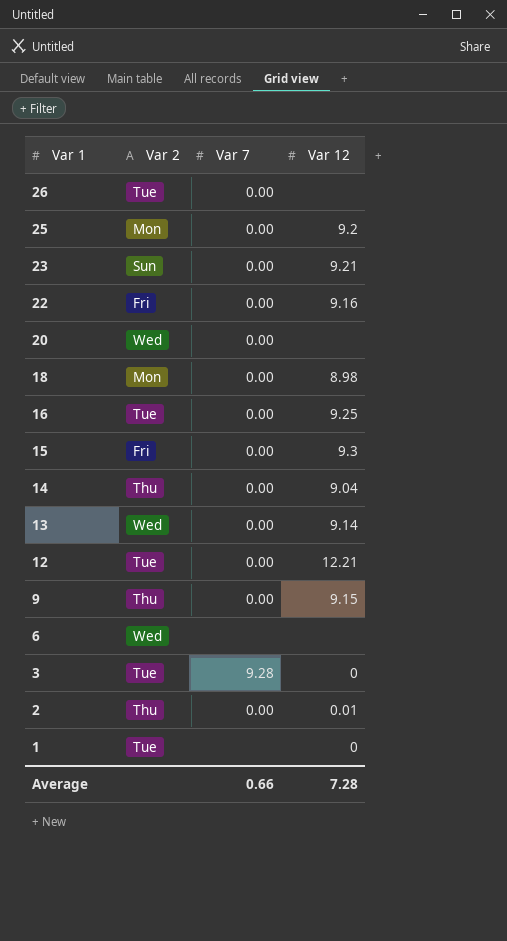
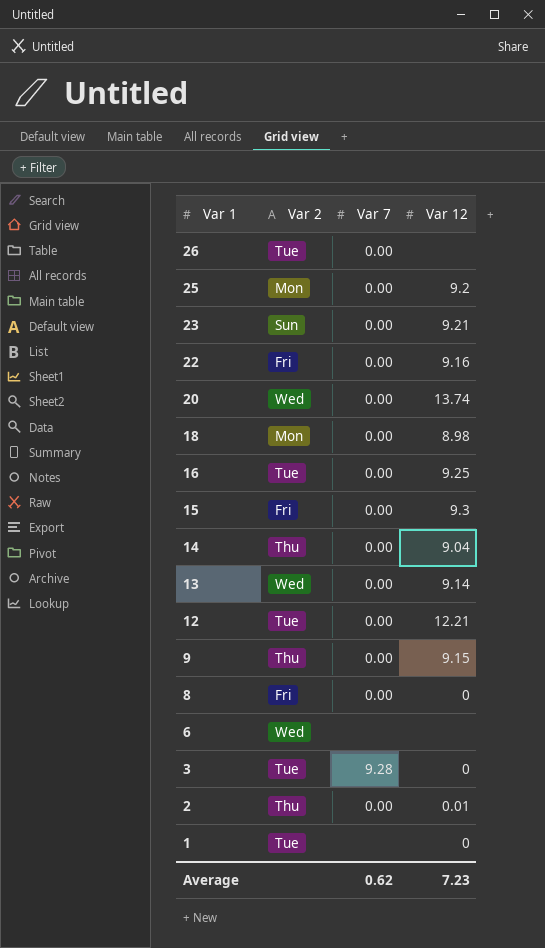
20 | Var 12: none -> 13.74
row 8: none -> Fri | 0.00 | 0
Average | Var 7: 0.66 -> 0.62
Average | Var 12: 7.28 -> 7.23

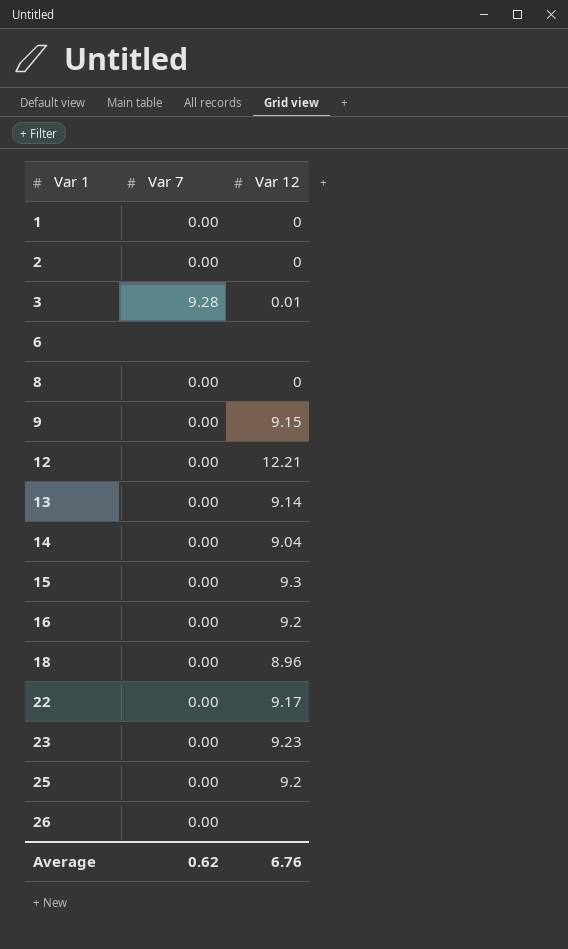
row order: Var 1 descending -> Var 1 ascending
column Var 2 | position: 2 -> none
row 20: Wed | 0.00 | 13.74 -> none
1 | Var 7: none -> 0.00
2 | Var 12: 0.01 -> 0
3 | Var 12: 0 -> 0.01
16 | Var 12: 9.25 -> 9.2
18 | Var 12: 8.98 -> 8.96
22 | Var 12: 9.16 -> 9.17
23 | Var 12: 9.21 -> 9.23
Average | Var 12: 7.23 -> 6.76

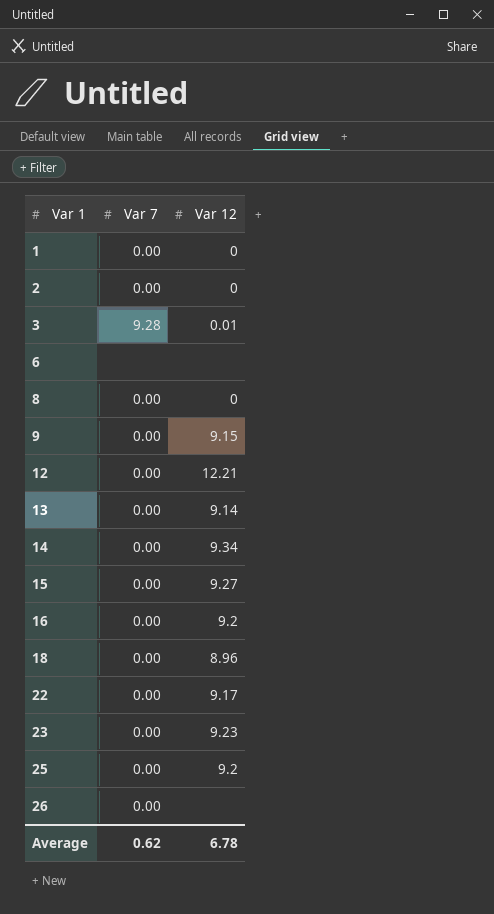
14 | Var 12: 9.04 -> 9.34
15 | Var 12: 9.3 -> 9.27
Average | Var 12: 6.76 -> 6.78

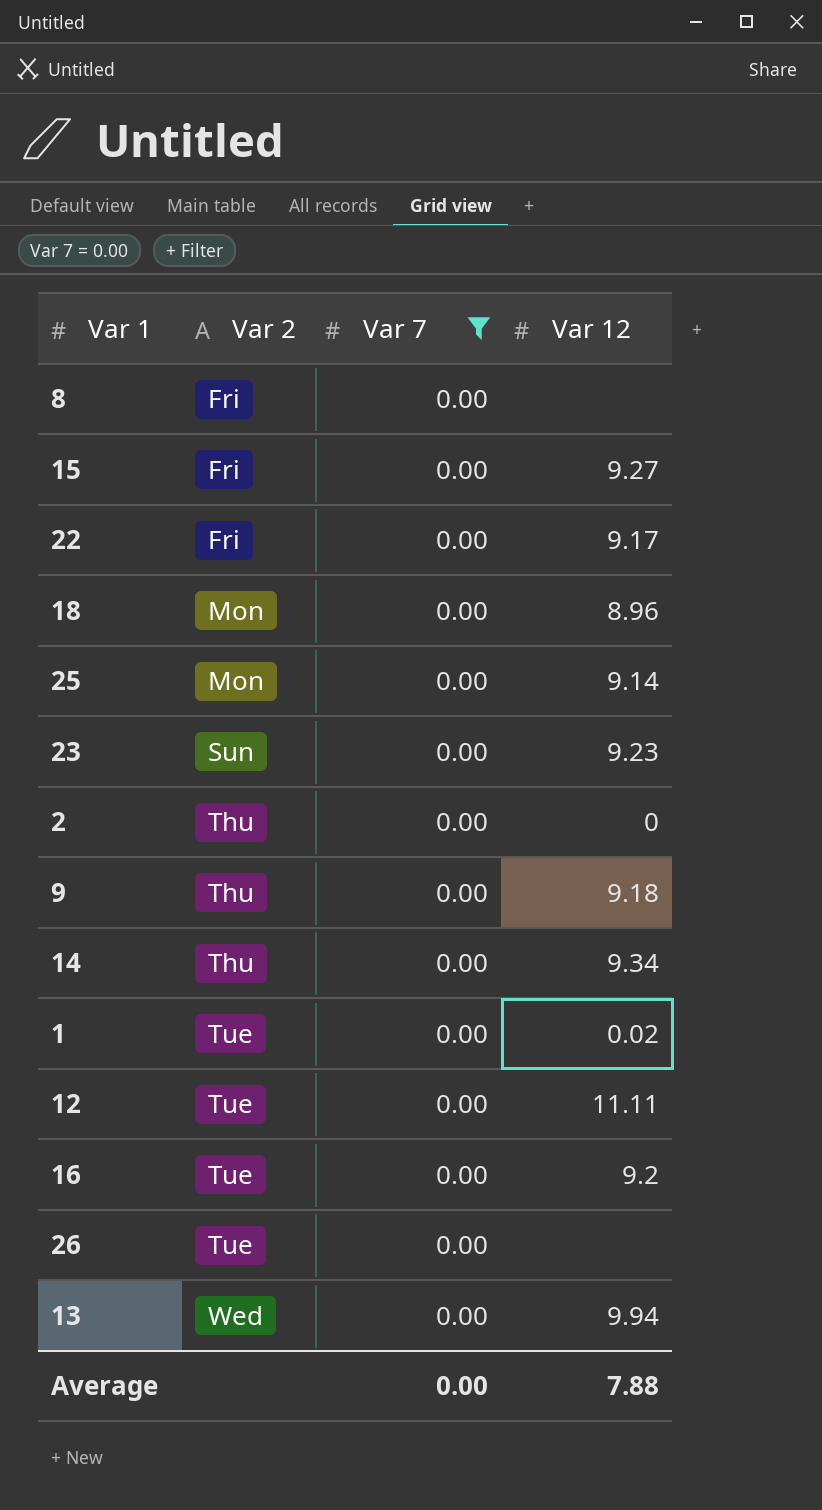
filter: none -> Var 7 = 0.00
row order: Var 1 ascending -> Var 2 ascending
column Var 2 | position: none -> 2
8 | Var 12: 0 -> none
25 | Var 12: 9.2 -> 9.14
9 | Var 12: 9.15 -> 9.18
1 | Var 12: 0 -> 0.02
12 | Var 12: 12.21 -> 11.11
13 | Var 12: 9.14 -> 9.94
Average | Var 7: 0.62 -> 0.00
Average | Var 12: 6.78 -> 7.88

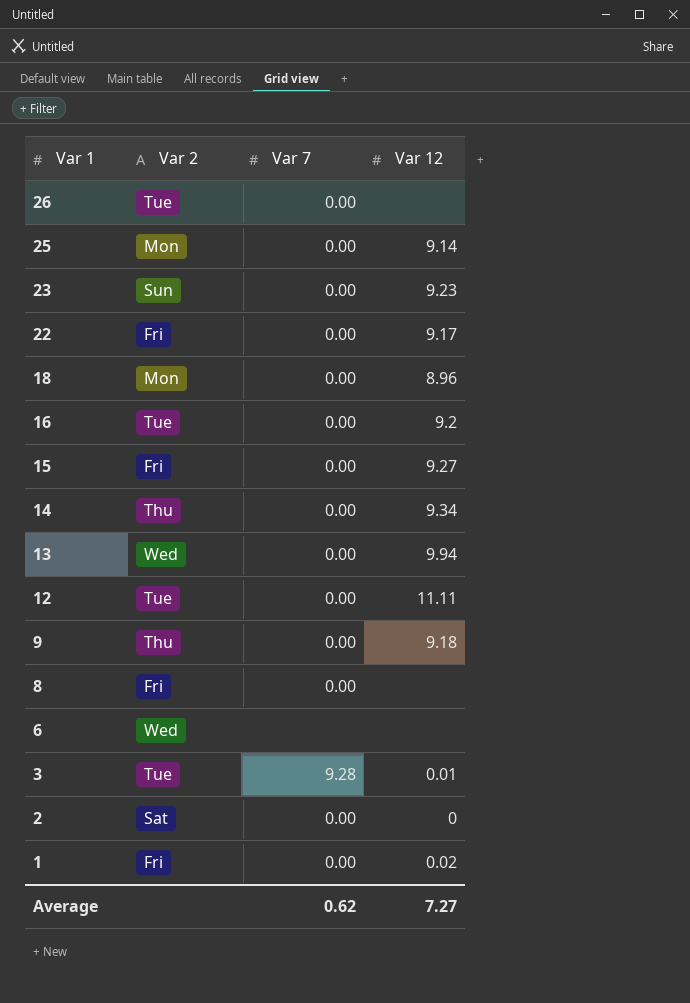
filter: Var 7 = 0.00 -> none
row order: Var 2 ascending -> Var 1 descending
2 | Var 2: Thu -> Sat
1 | Var 2: Tue -> Fri
Average | Var 7: 0.00 -> 0.62
Average | Var 12: 7.88 -> 7.27

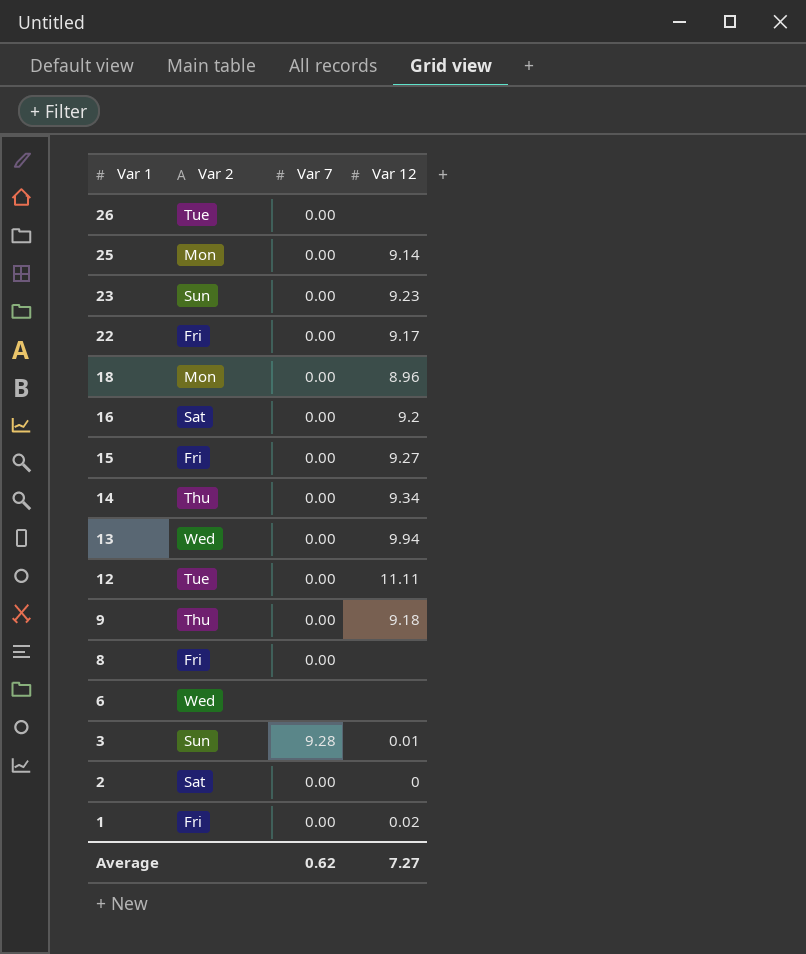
16 | Var 2: Tue -> Sat
3 | Var 2: Tue -> Sun

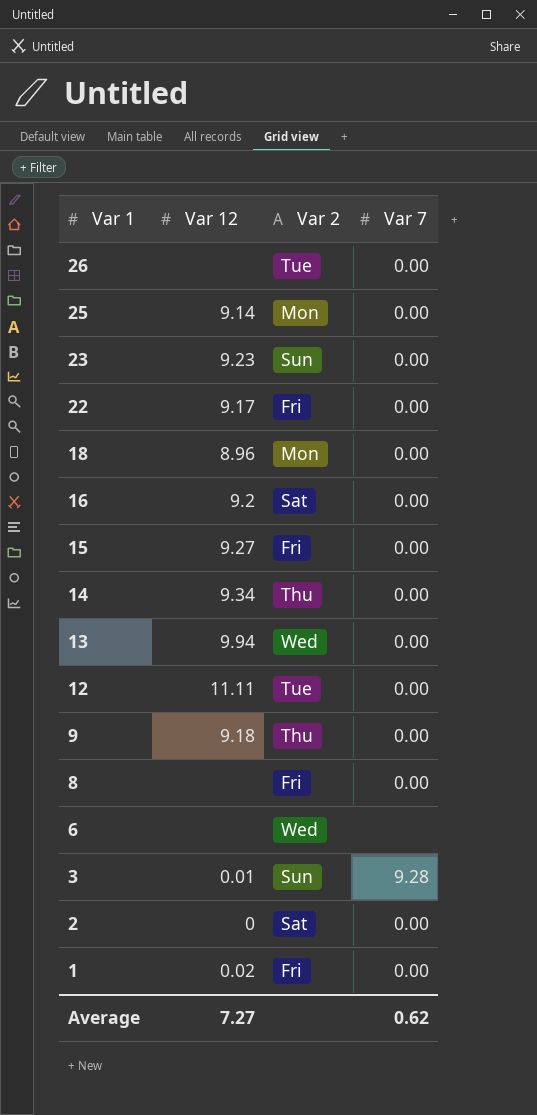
column Var 12 | position: 4 -> 2

